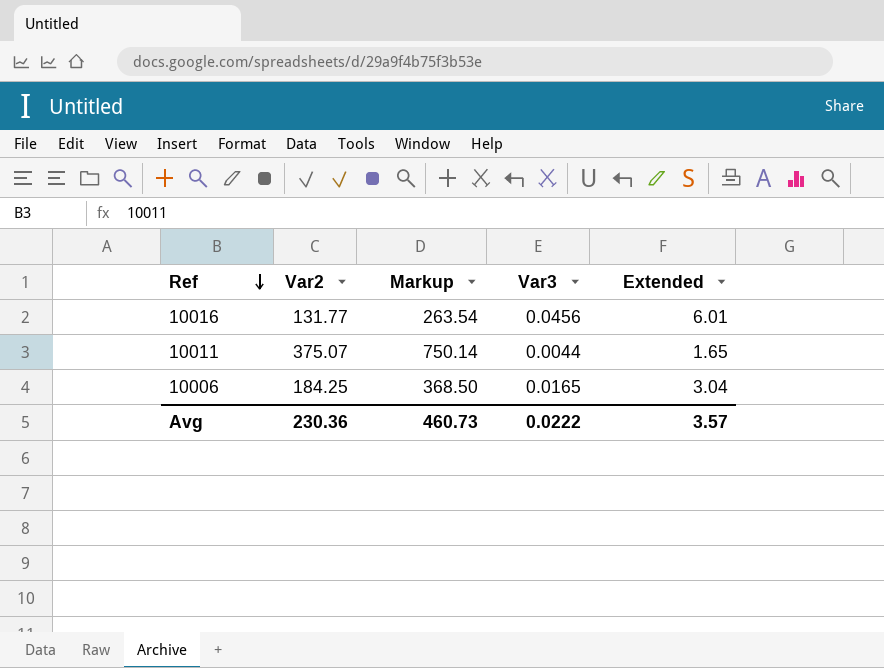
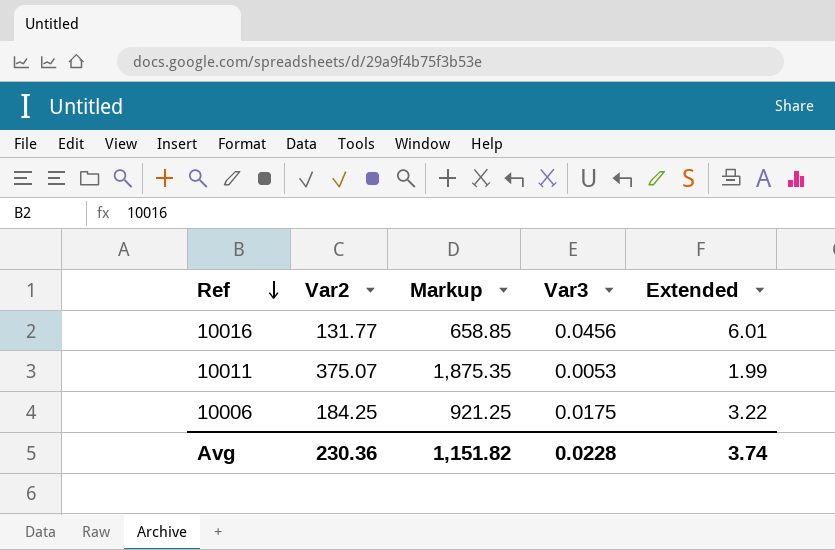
column Markup | formula: [Var2] * 2 -> [Var2] * 5
10011 | Var3: 0.0044 -> 0.0053
10011 | Extended: 1.65 -> 1.99
10006 | Var3: 0.0165 -> 0.0175
10006 | Extended: 3.04 -> 3.22
Avg | Markup: 460.73 -> 1,151.82
Avg | Var3: 0.0222 -> 0.0228
Avg | Extended: 3.57 -> 3.74

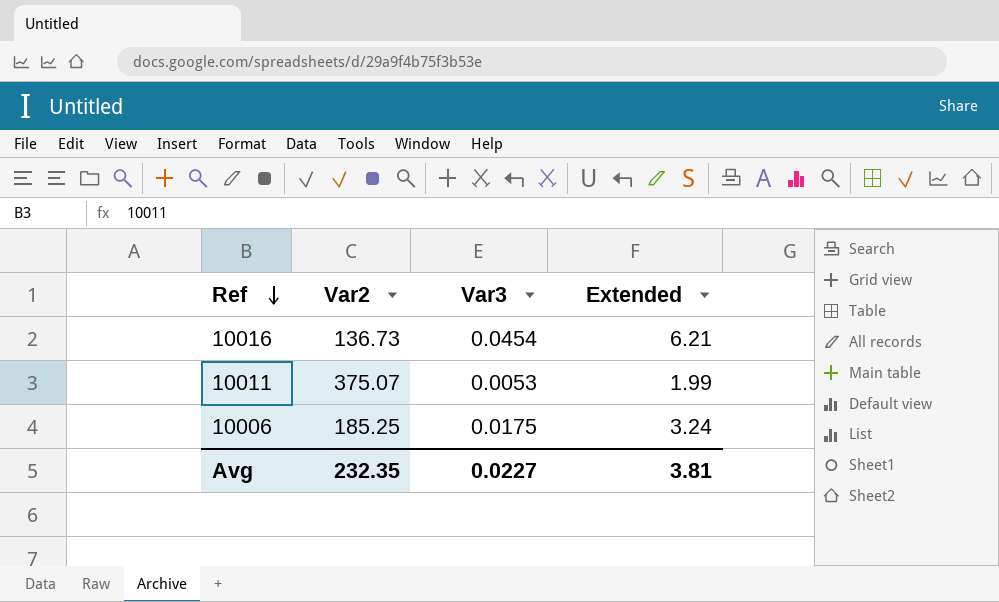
column Markup | formula: [Var2] * 5 -> none
10016 | Var2: 131.77 -> 136.73
10016 | Var3: 0.0456 -> 0.0454
10016 | Extended: 6.01 -> 6.21
10006 | Var2: 184.25 -> 185.25
10006 | Extended: 3.22 -> 3.24
Avg | Var2: 230.36 -> 232.35
Avg | Var3: 0.0228 -> 0.0227
Avg | Extended: 3.74 -> 3.81

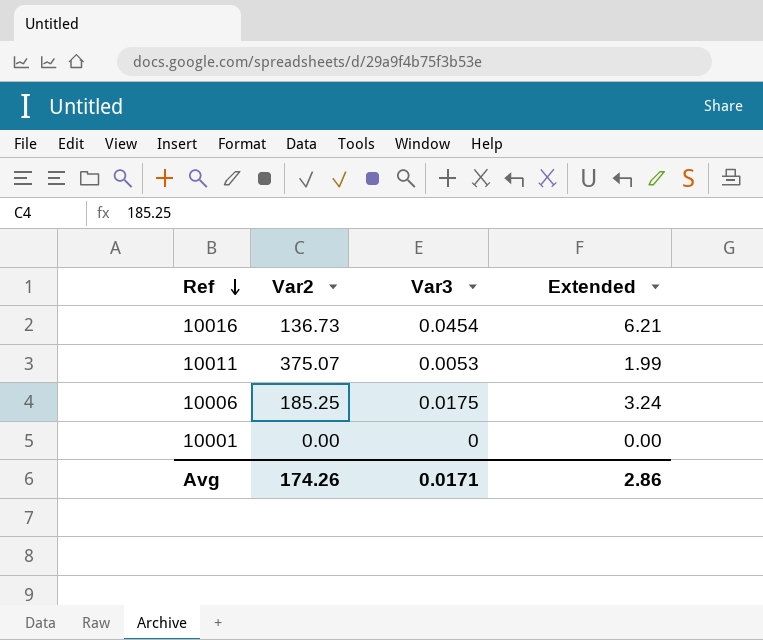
row 10001: none -> 0.00 | 0 | 0.00
Avg | Var2: 232.35 -> 174.26
Avg | Var3: 0.0227 -> 0.0171
Avg | Extended: 3.81 -> 2.86

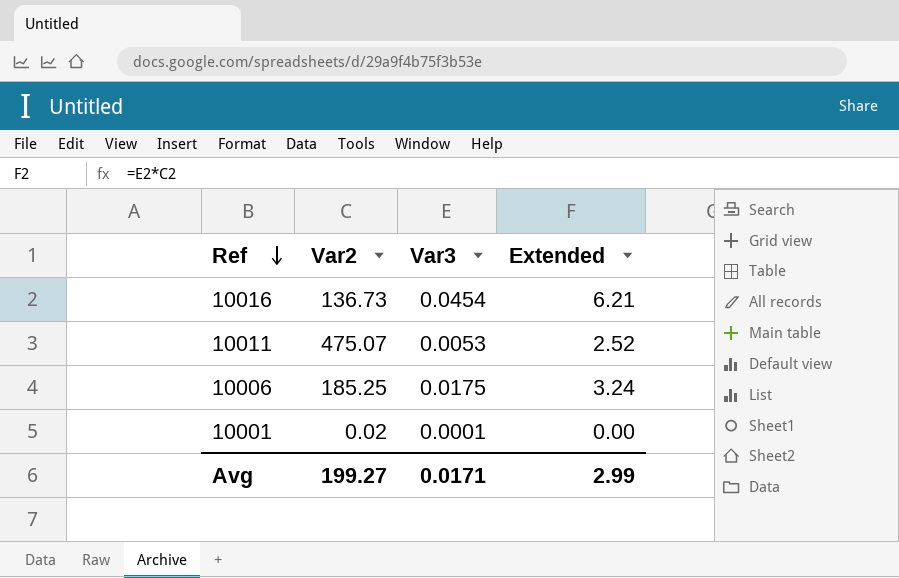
10011 | Var2: 375.07 -> 475.07
10011 | Extended: 1.99 -> 2.52
10001 | Var2: 0.00 -> 0.02
10001 | Var3: 0 -> 0.0001
Avg | Var2: 174.26 -> 199.27
Avg | Extended: 2.86 -> 2.99

